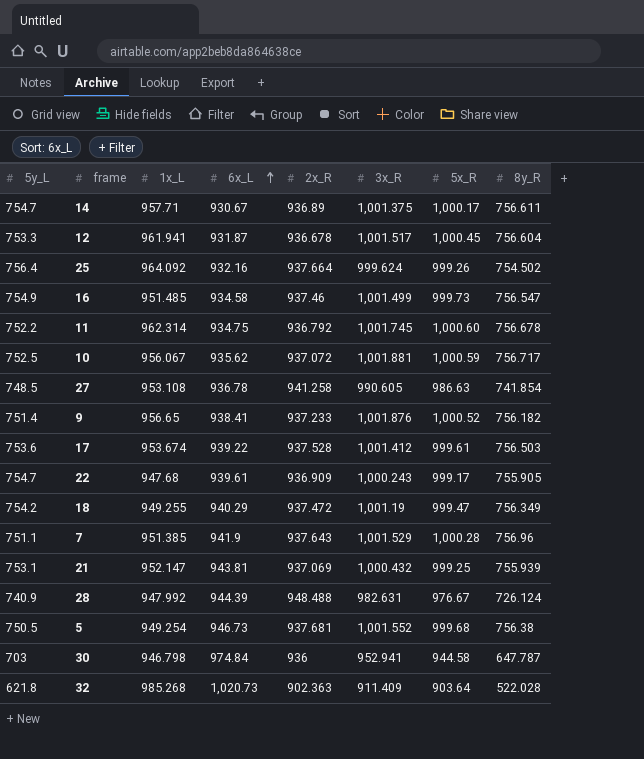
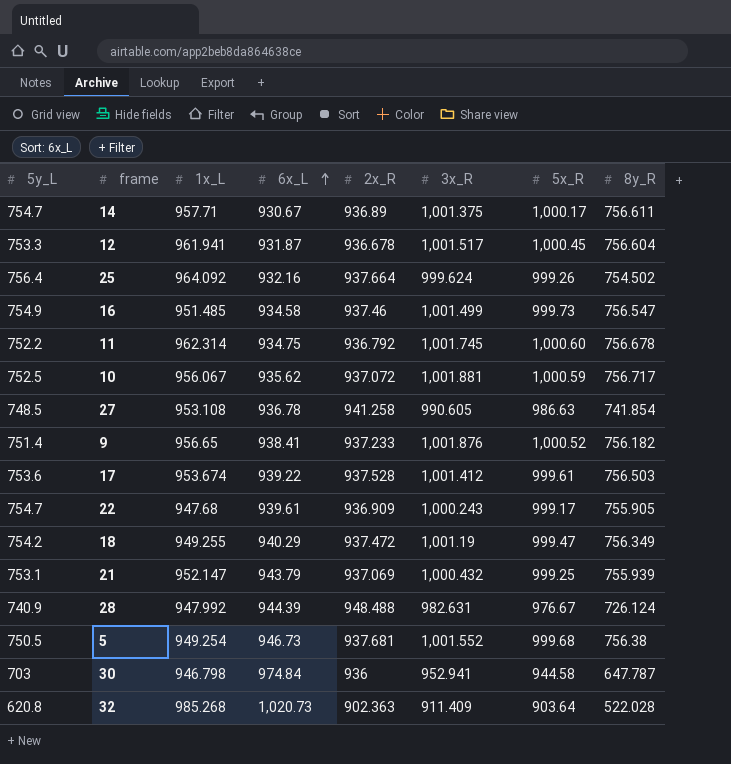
row 7: 751.1 | 951.385 | 941.9 | 937.643 | 1,001.529 | 1,000.28 | 756.96 -> none
21 | 6x_L: 943.81 -> 943.79
32 | 5y_L: 621.8 -> 620.8

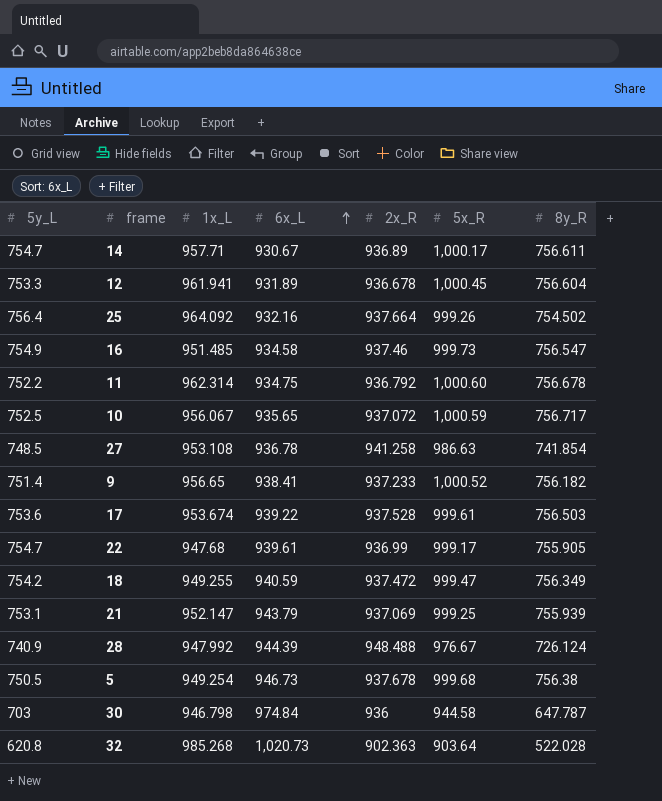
column 3x_R | position: 6 -> none
12 | 6x_L: 931.87 -> 931.89
10 | 6x_L: 935.62 -> 935.65
22 | 2x_R: 936.909 -> 936.99
18 | 6x_L: 940.29 -> 940.59
5 | 2x_R: 937.681 -> 937.678

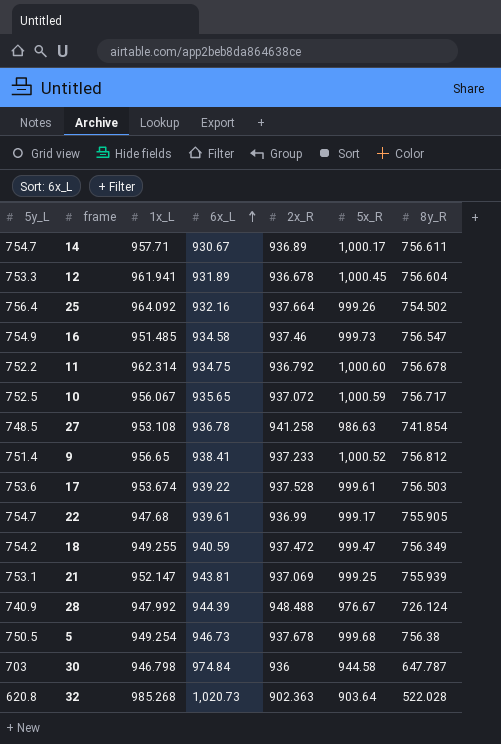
9 | 8y_R: 756.182 -> 756.812
21 | 6x_L: 943.79 -> 943.81

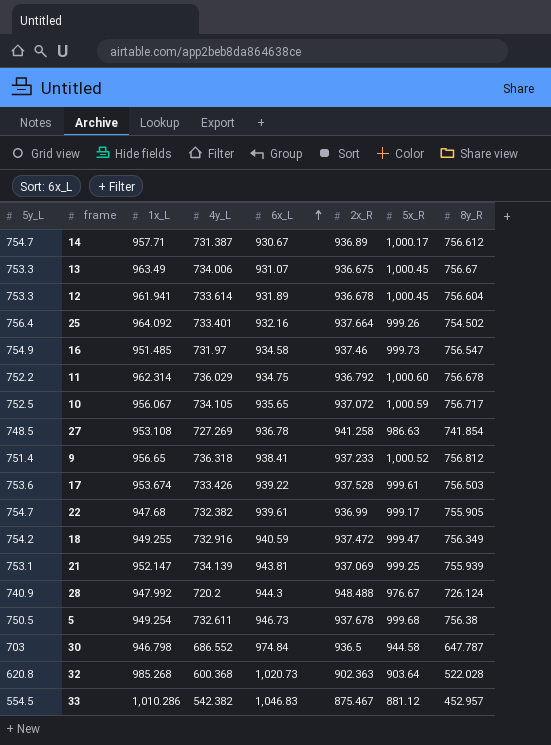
column 4y_L | position: none -> 4
14 | 8y_R: 756.611 -> 756.612
row 13: none -> 753.3 | 963.49 | 734.006 | 931.07 | 936.675 | 1,000.45 | 756.67
28 | 6x_L: 944.39 -> 944.3
30 | 2x_R: 936 -> 936.5
row 33: none -> 554.5 | 1,010.286 | 542.382 | 1,046.83 | 875.467 | 881.12 | 452.957

